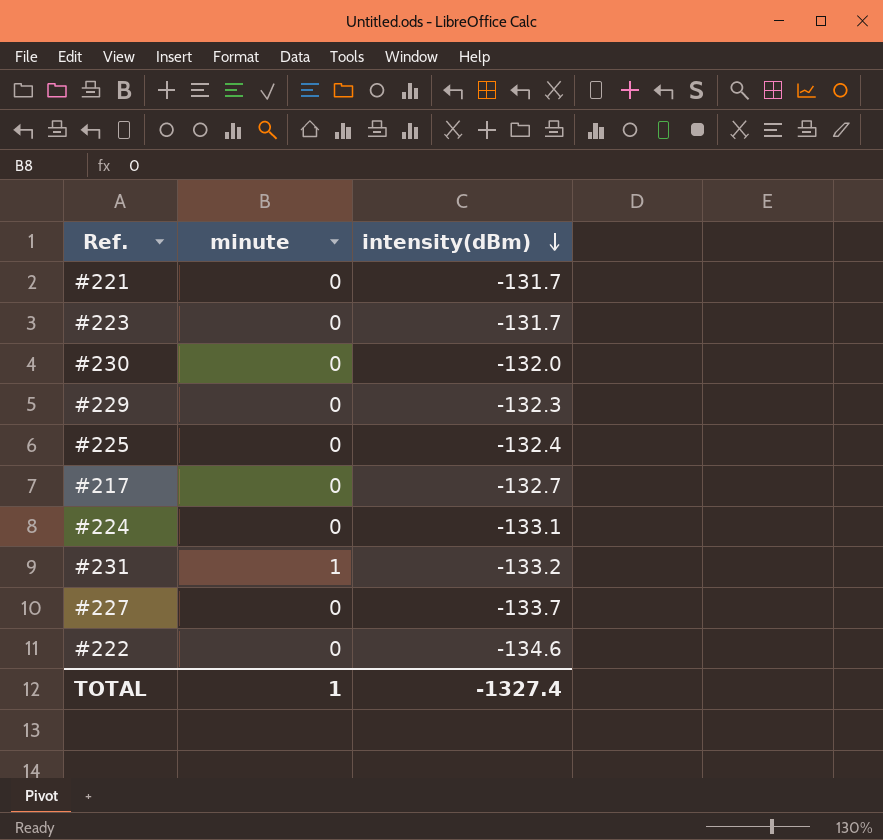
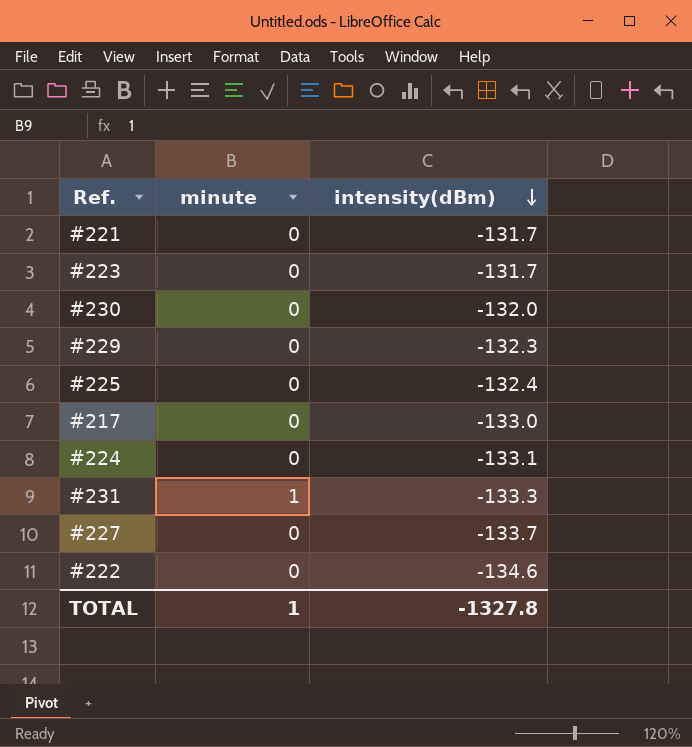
#217 | intensity(dBm): -132.7 -> -133.0
#231 | intensity(dBm): -133.2 -> -133.3
TOTAL | intensity(dBm): -1327.4 -> -1327.8

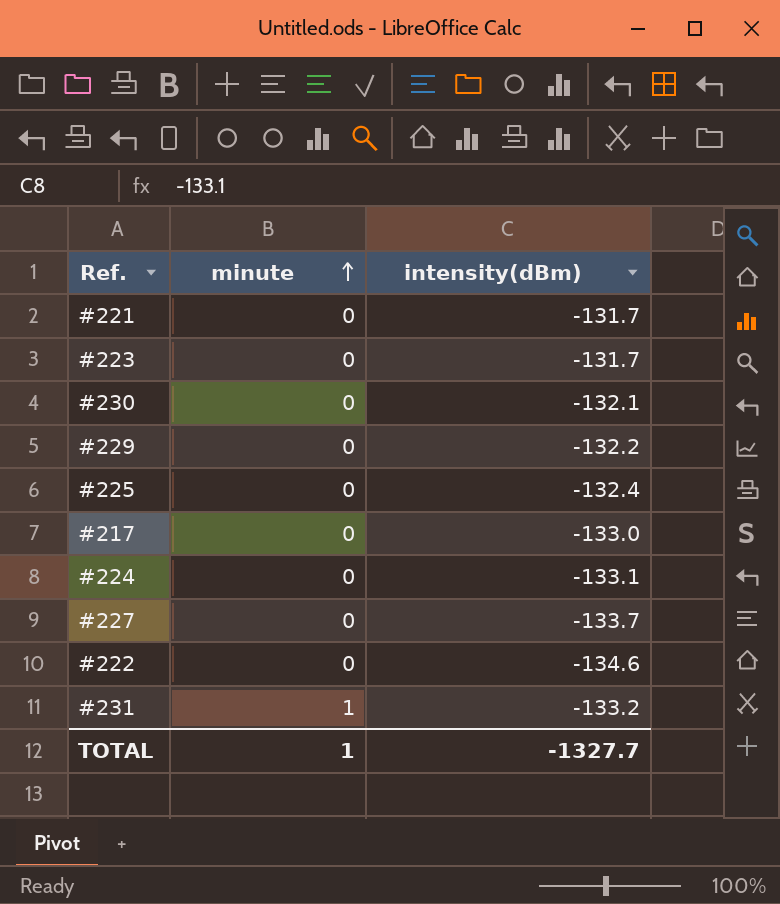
row order: intensity(dBm) descending -> minute ascending
#230 | intensity(dBm): -132.0 -> -132.1
#229 | intensity(dBm): -132.3 -> -132.2
#231 | intensity(dBm): -133.3 -> -133.2
TOTAL | intensity(dBm): -1327.8 -> -1327.7

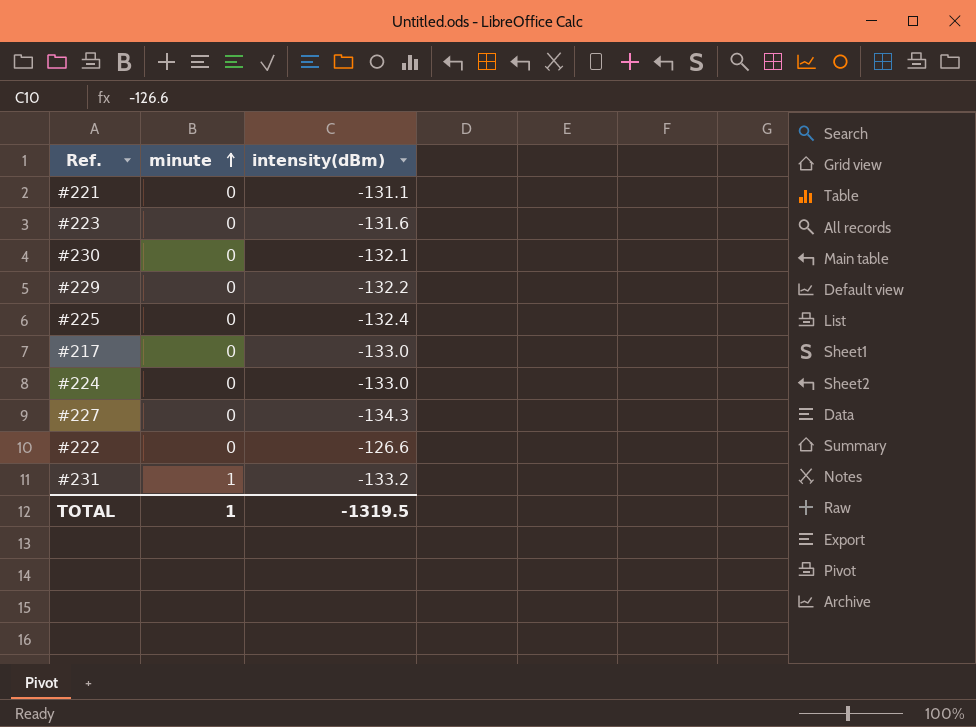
#221 | intensity(dBm): -131.7 -> -131.1
#223 | intensity(dBm): -131.7 -> -131.6
#224 | intensity(dBm): -133.1 -> -133.0
#227 | intensity(dBm): -133.7 -> -134.3
#222 | intensity(dBm): -134.6 -> -126.6
TOTAL | intensity(dBm): -1327.7 -> -1319.5

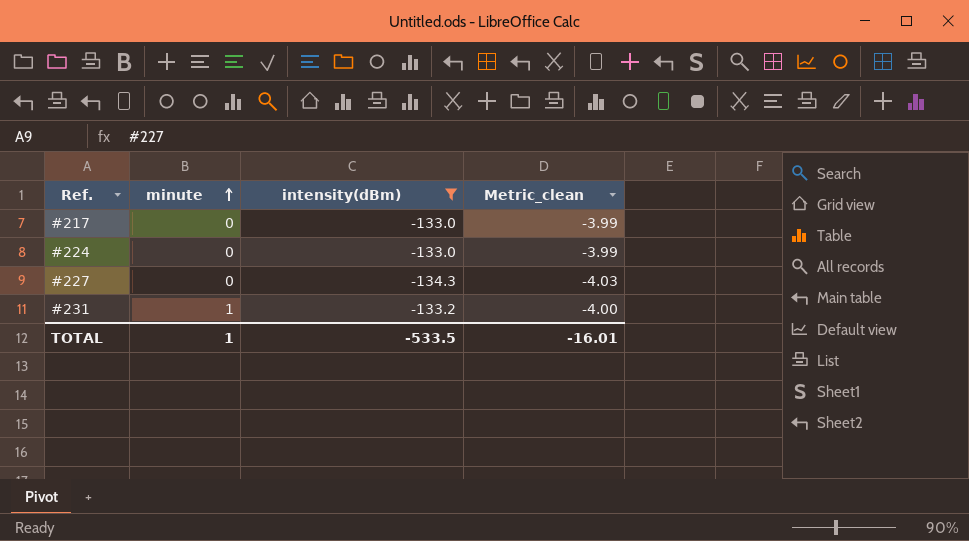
filter: none -> intensity(dBm) <= -133.0
column Metric_clean | formula: none -> [intensity(dBm)] * 0.03
TOTAL | intensity(dBm): -1319.5 -> -533.5

